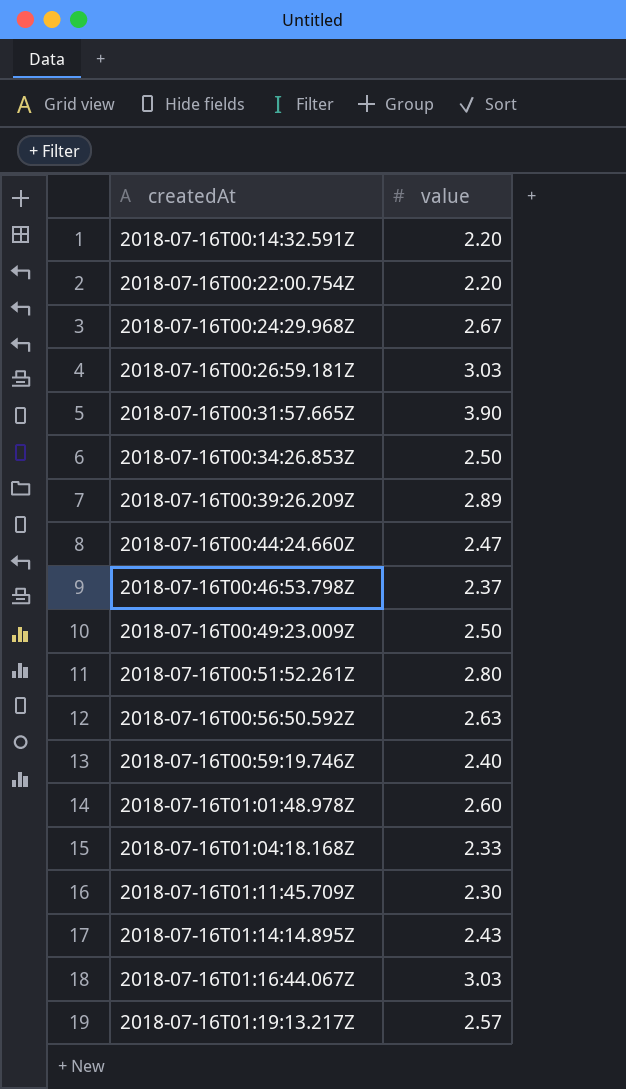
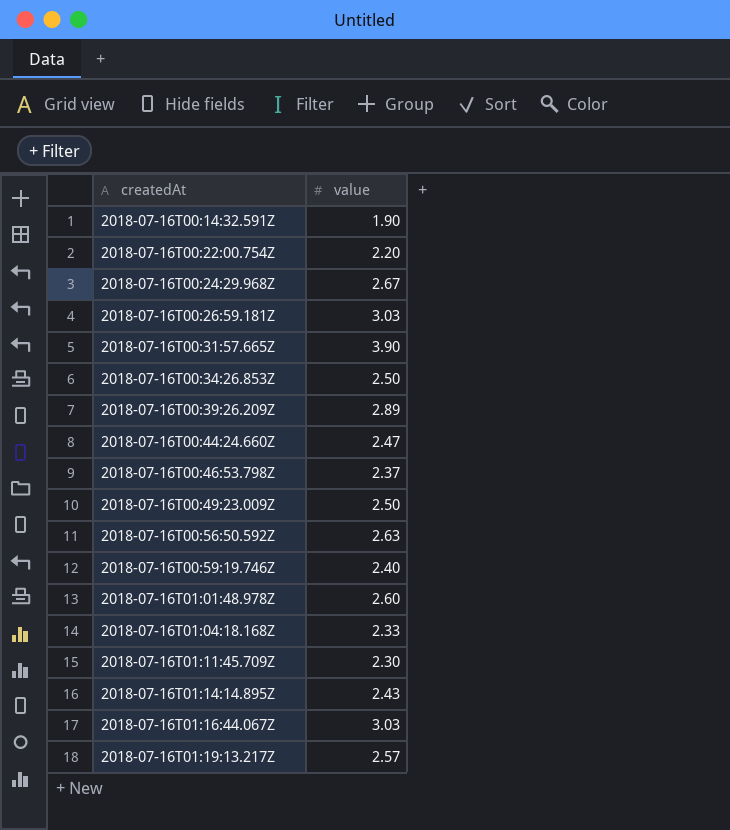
row 2018-07-16T00:51:52.261Z: 2.80 -> none
2018-07-16T00:14:32.591Z | value: 2.20 -> 1.90

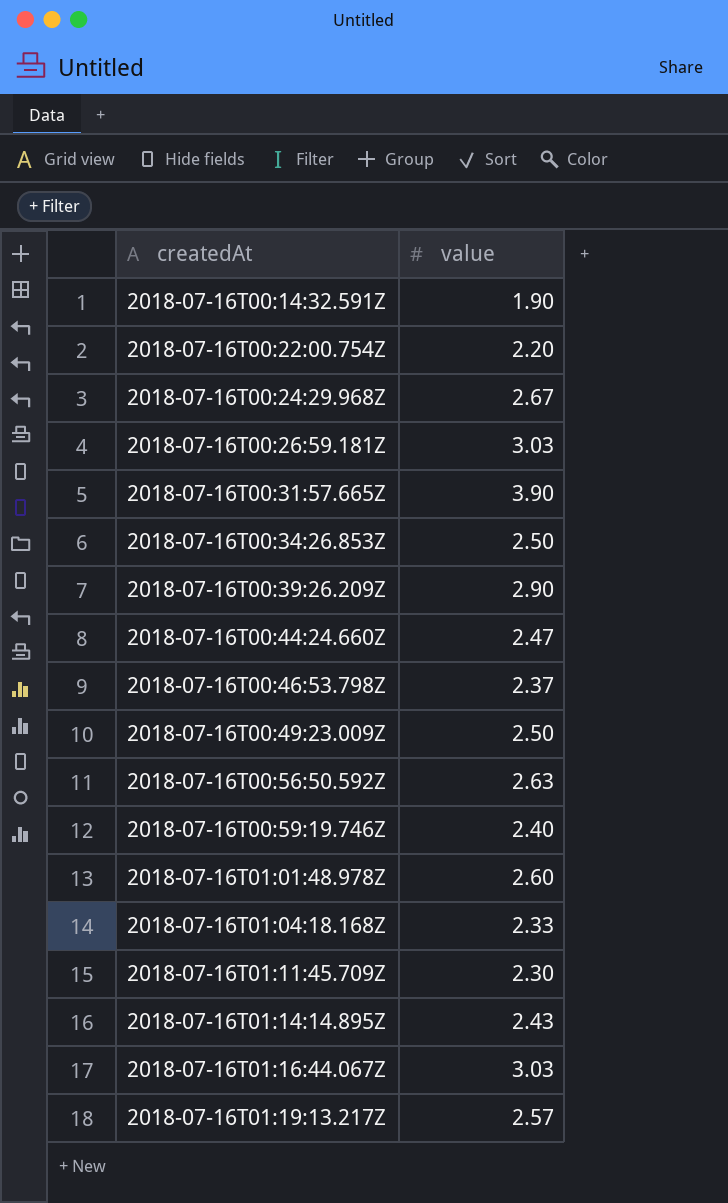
2018-07-16T00:39:26.209Z | value: 2.89 -> 2.90

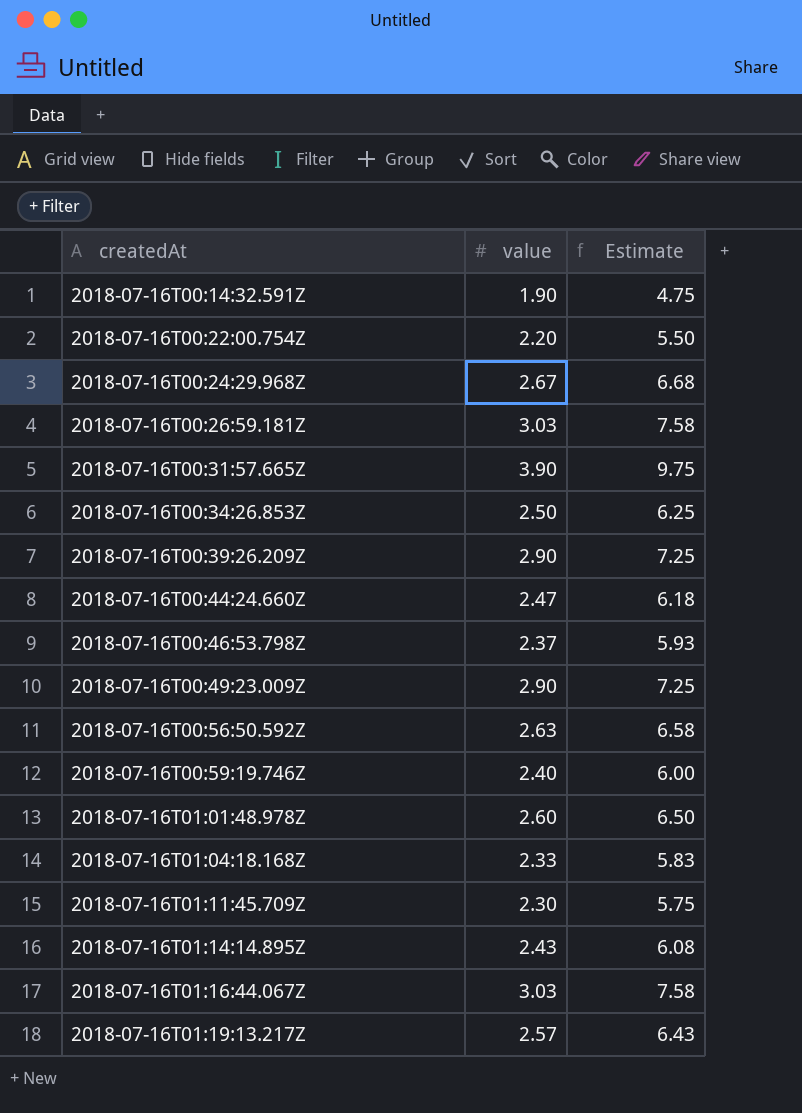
column Estimate | formula: none -> [value] * 2.5
2018-07-16T00:49:23.009Z | value: 2.50 -> 2.90

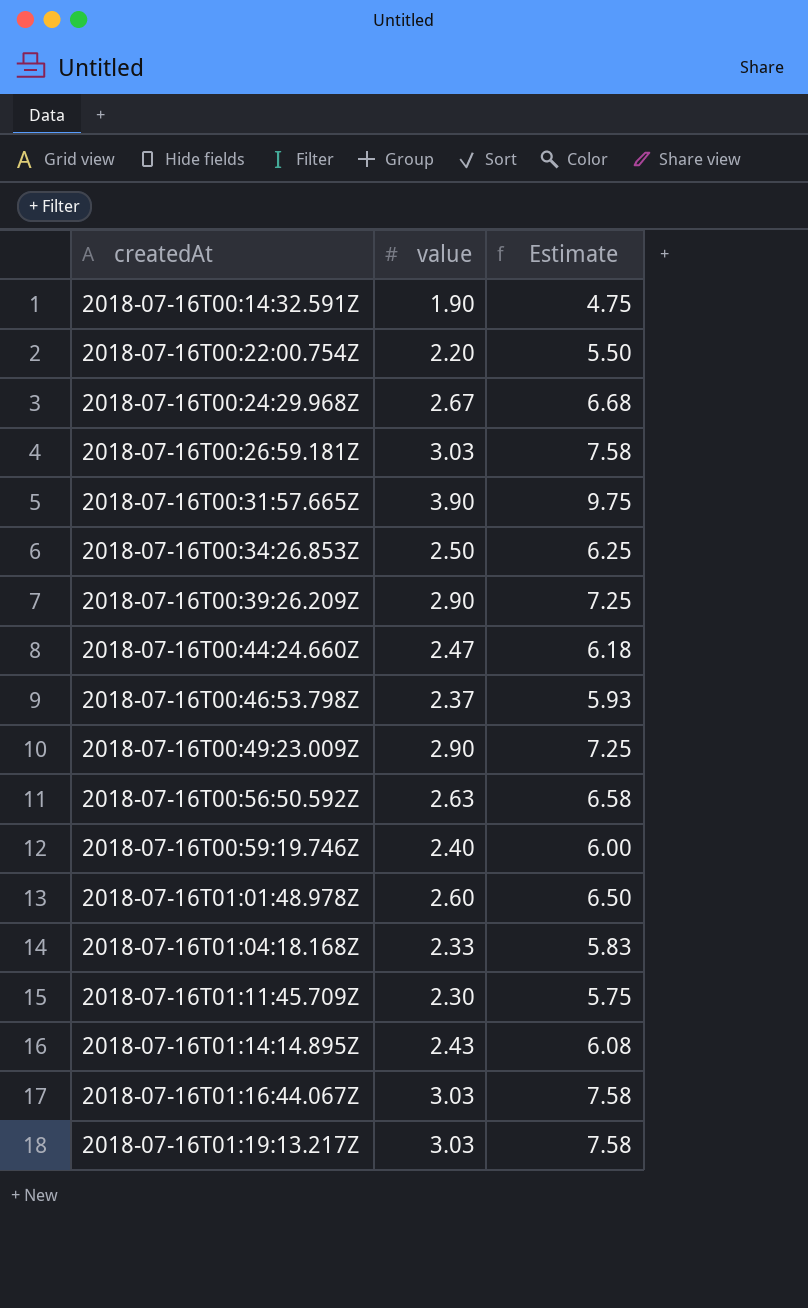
2018-07-16T01:19:13.217Z | value: 2.57 -> 3.03
2018-07-16T01:19:13.217Z | Estimate: 6.43 -> 7.58

